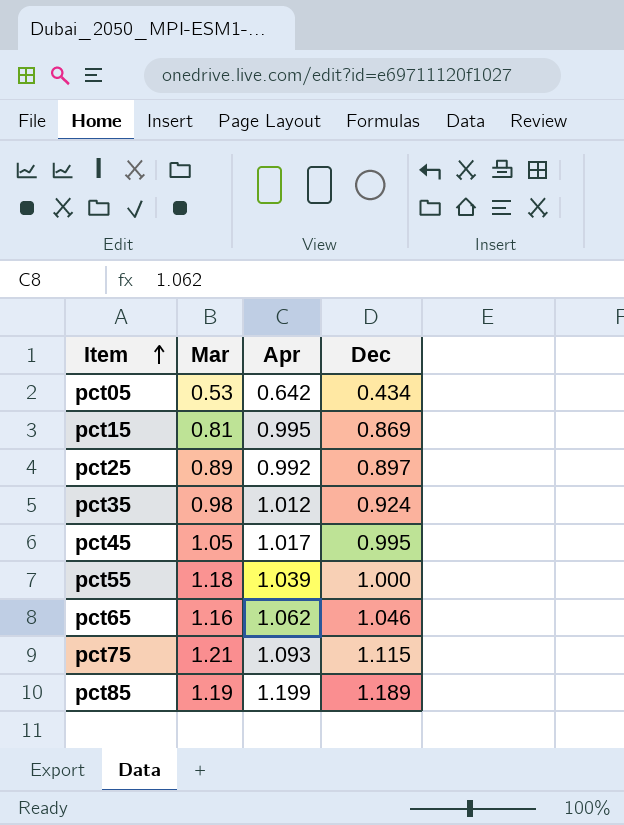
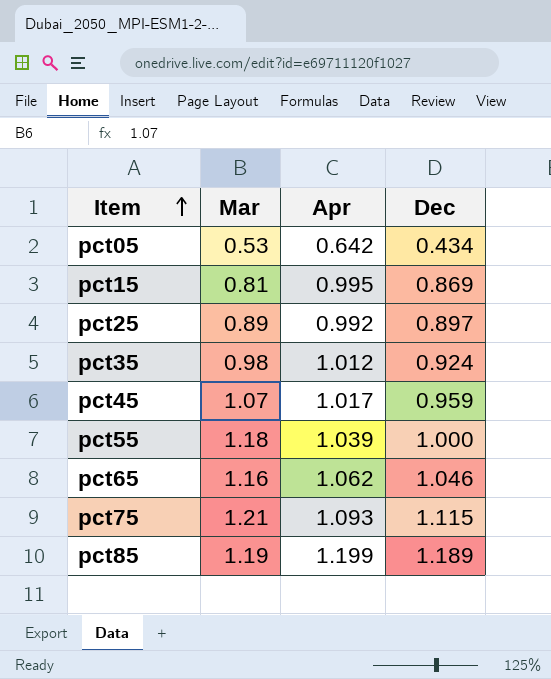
pct45 | Mar: 1.05 -> 1.07
pct45 | Dec: 0.995 -> 0.959

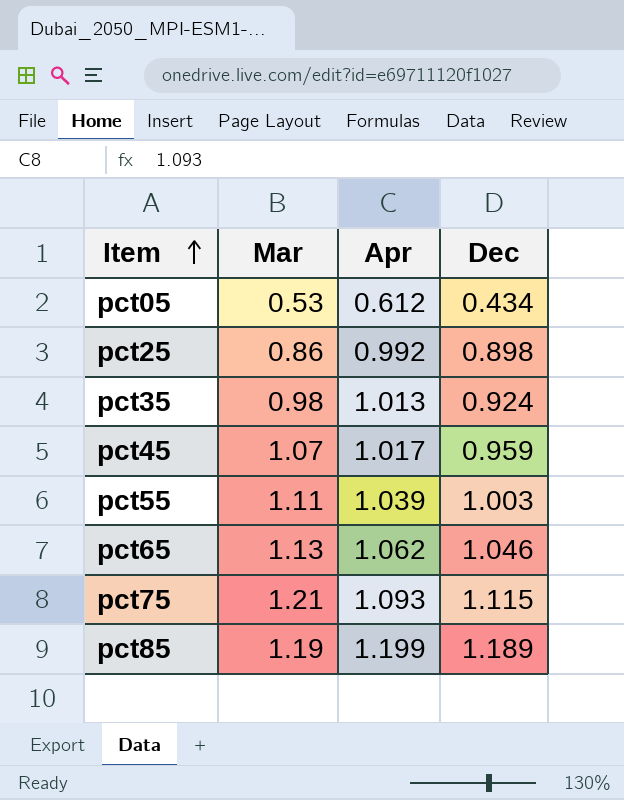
row pct15: 0.81 | 0.995 | 0.869 -> none
pct05 | Apr: 0.642 -> 0.612
pct25 | Mar: 0.89 -> 0.86
pct25 | Dec: 0.897 -> 0.898
pct35 | Apr: 1.012 -> 1.013
pct55 | Mar: 1.18 -> 1.11
pct55 | Dec: 1.000 -> 1.003
pct65 | Mar: 1.16 -> 1.13

